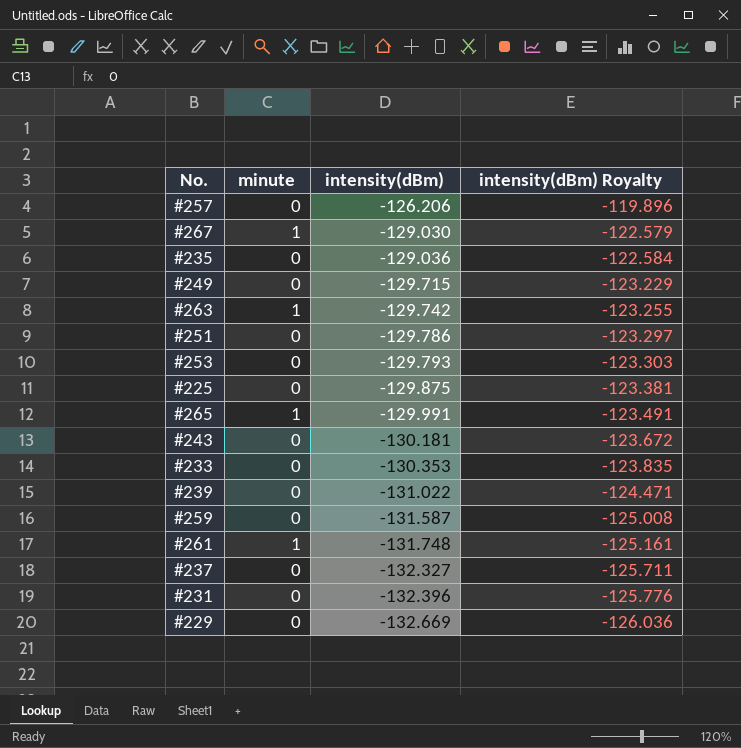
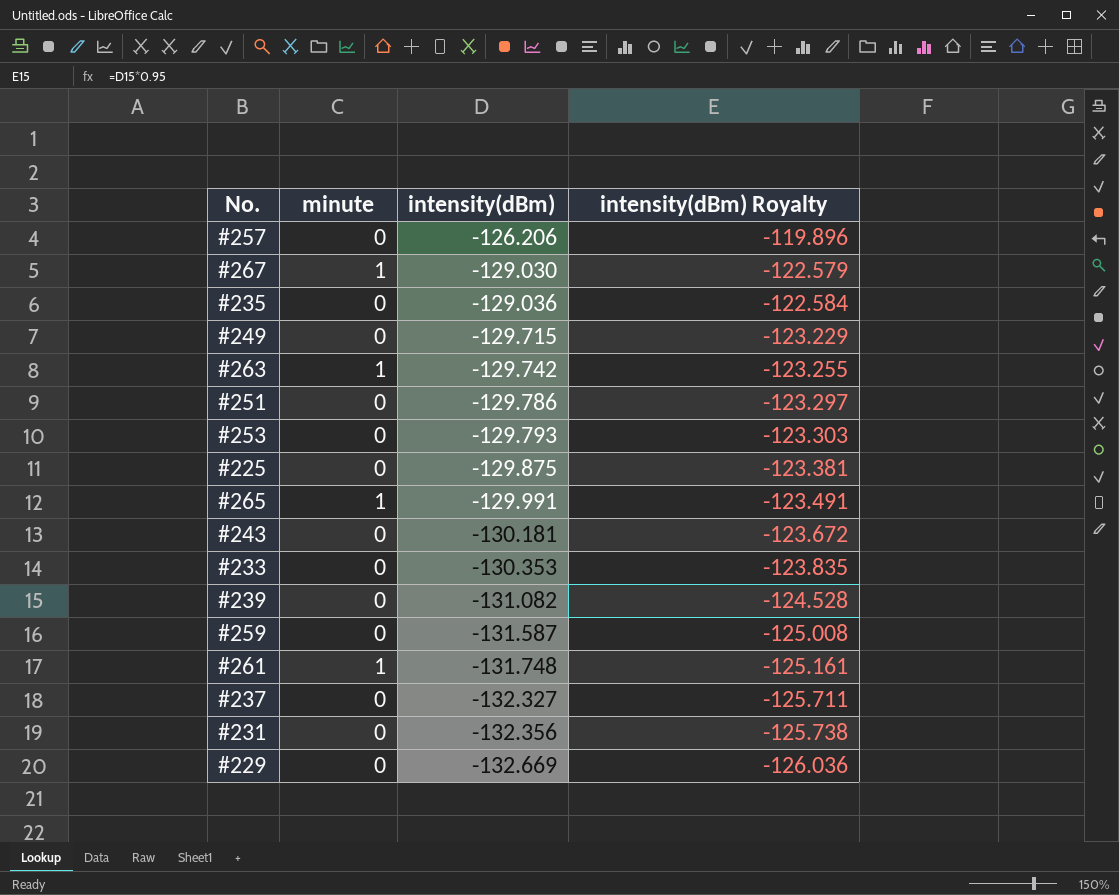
#239 | intensity(dBm): -131.022 -> -131.082
#239 | intensity(dBm) Royalty: -124.471 -> -124.528
#231 | intensity(dBm): -132.396 -> -132.356
#231 | intensity(dBm) Royalty: -125.776 -> -125.738

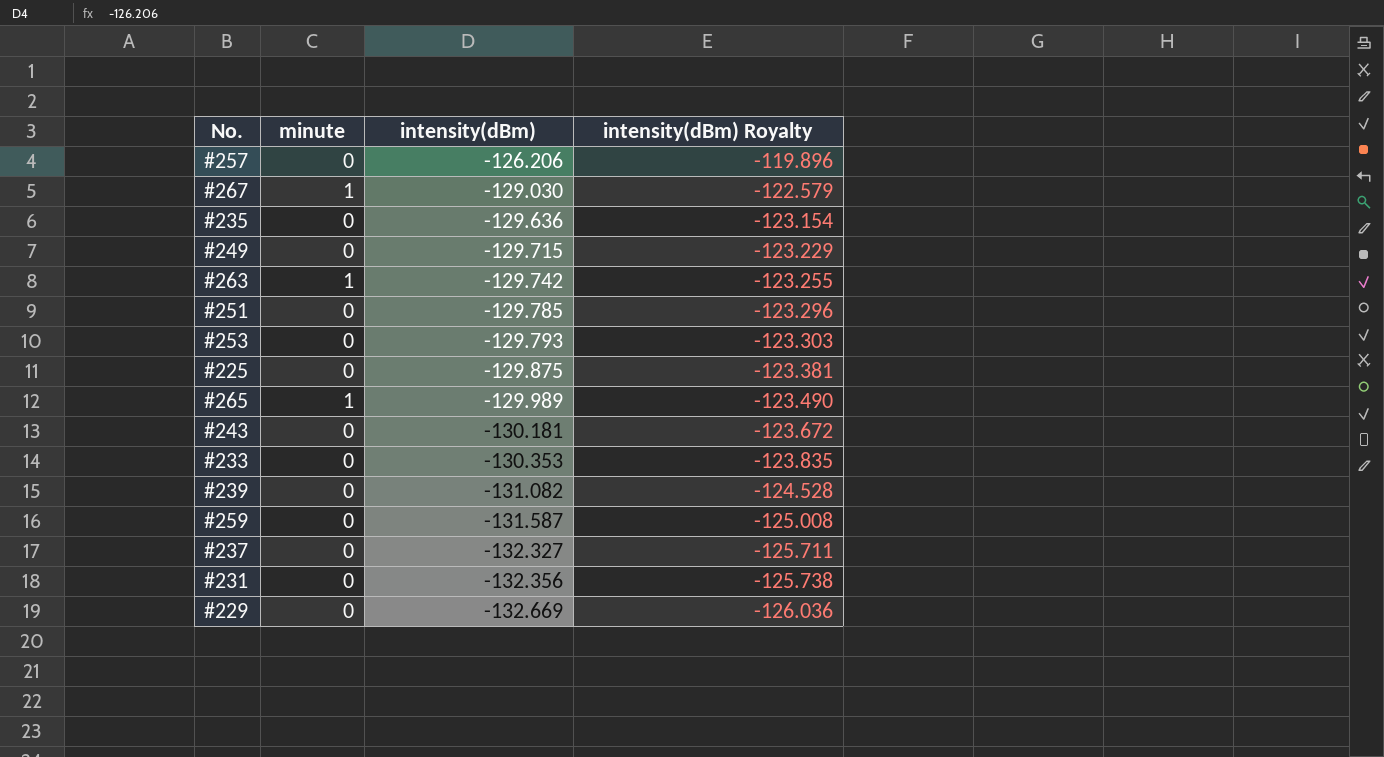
row #261: 1 | -131.748 | -125.161 -> none
#235 | intensity(dBm): -129.036 -> -129.636
#235 | intensity(dBm) Royalty: -122.584 -> -123.154
#251 | intensity(dBm): -129.786 -> -129.785
#251 | intensity(dBm) Royalty: -123.297 -> -123.296
#265 | intensity(dBm): -129.991 -> -129.989
#265 | intensity(dBm) Royalty: -123.491 -> -123.490

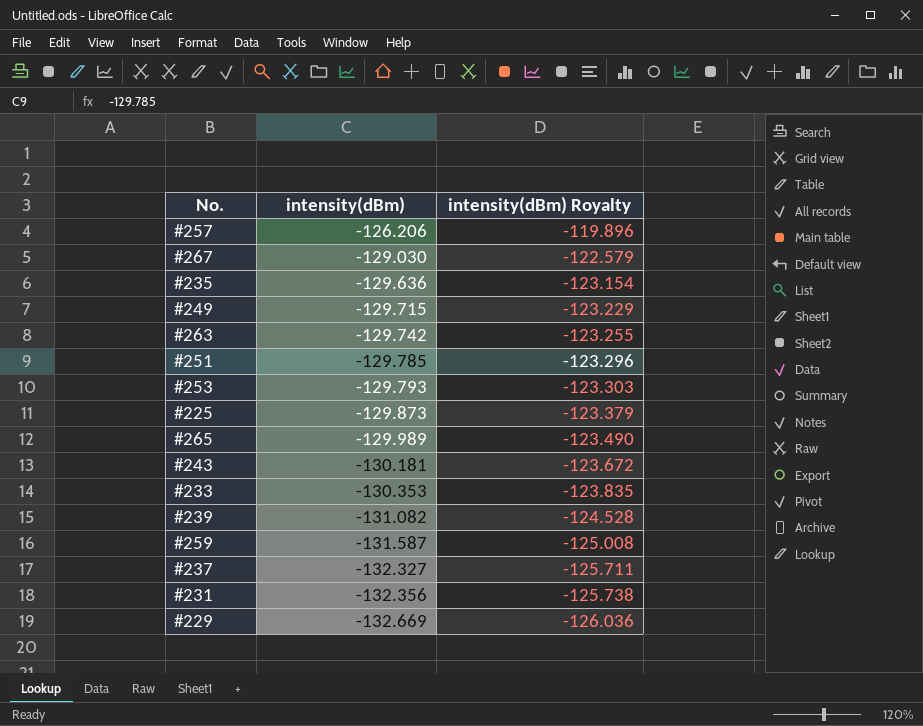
column minute | position: 2 -> none
#225 | intensity(dBm): -129.875 -> -129.873
#225 | intensity(dBm) Royalty: -123.381 -> -123.379

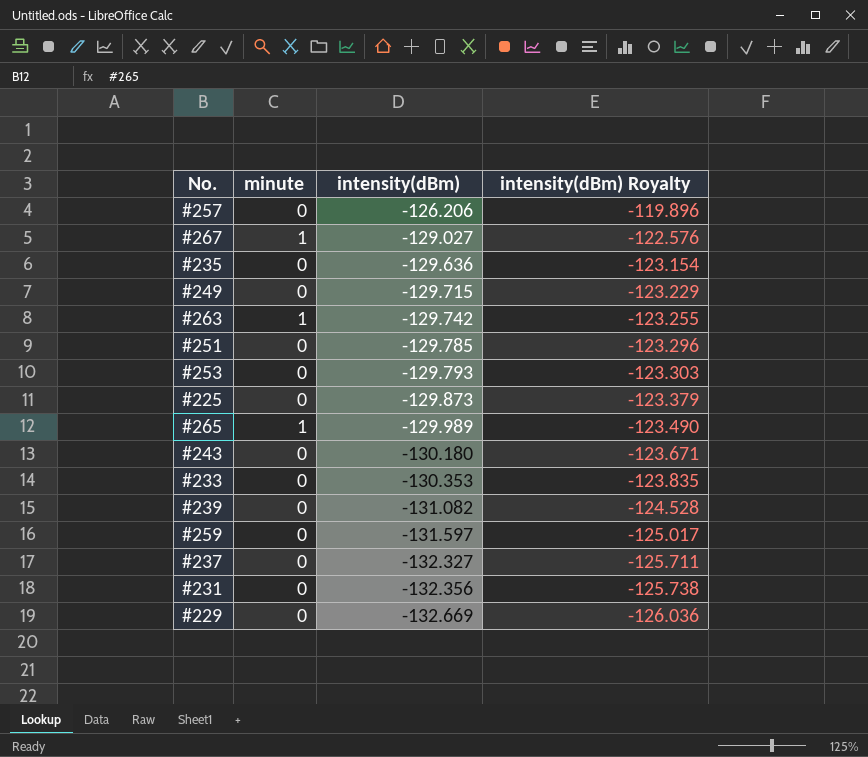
column minute | position: none -> 2
#267 | intensity(dBm): -129.030 -> -129.027
#267 | intensity(dBm) Royalty: -122.579 -> -122.576
#243 | intensity(dBm): -130.181 -> -130.180
#243 | intensity(dBm) Royalty: -123.672 -> -123.671
#259 | intensity(dBm): -131.587 -> -131.597
#259 | intensity(dBm) Royalty: -125.008 -> -125.017

